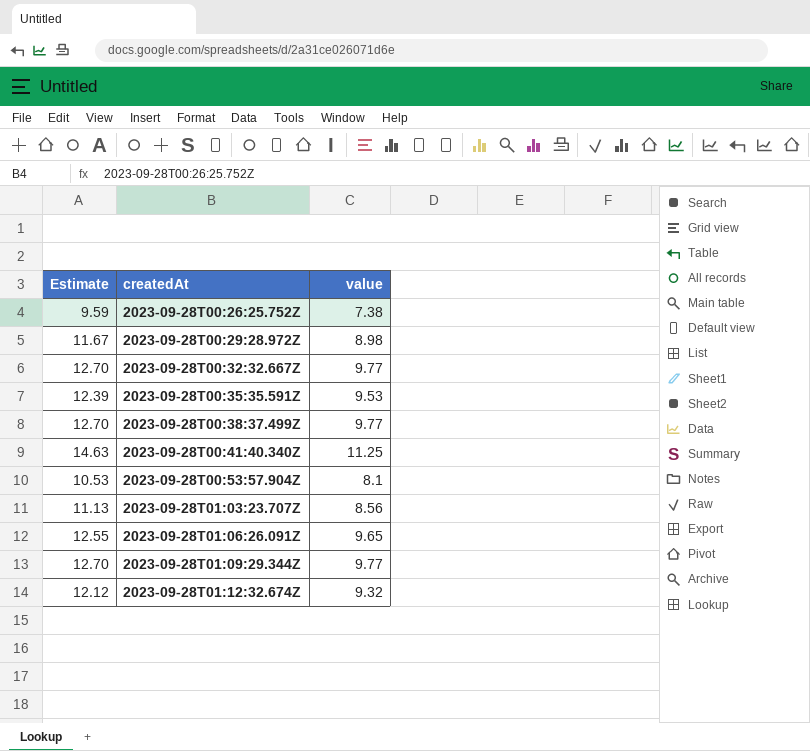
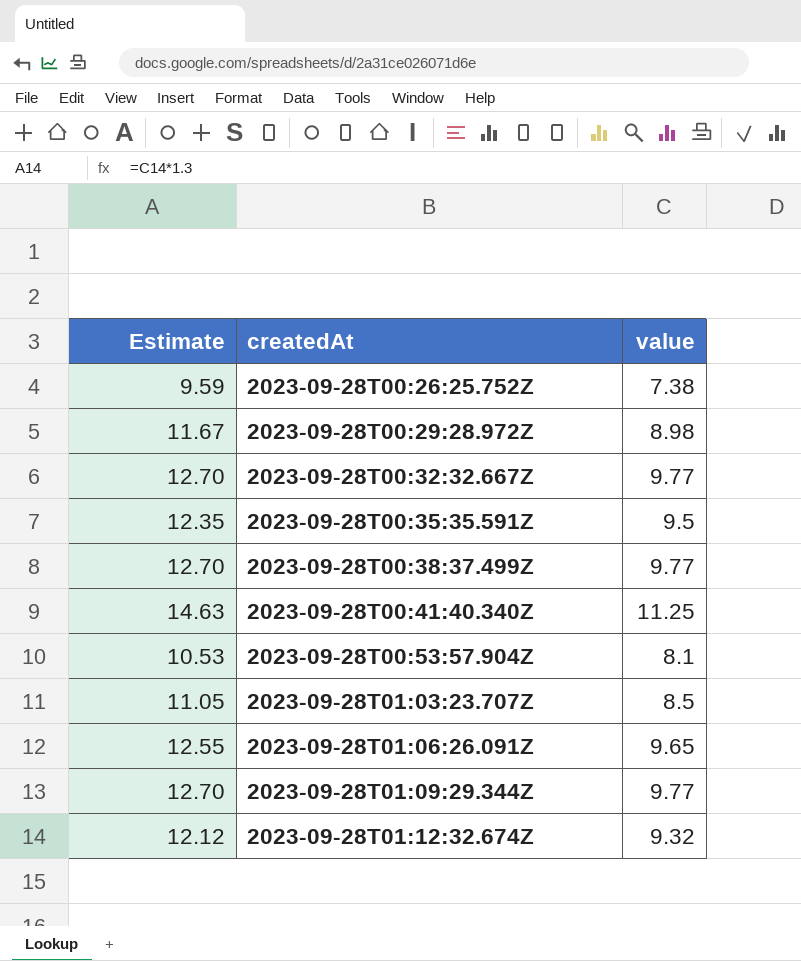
2023-09-28T00:35:35.591Z | Estimate: 12.39 -> 12.35
2023-09-28T00:35:35.591Z | value: 9.53 -> 9.5
2023-09-28T01:03:23.707Z | Estimate: 11.13 -> 11.05
2023-09-28T01:03:23.707Z | value: 8.56 -> 8.5

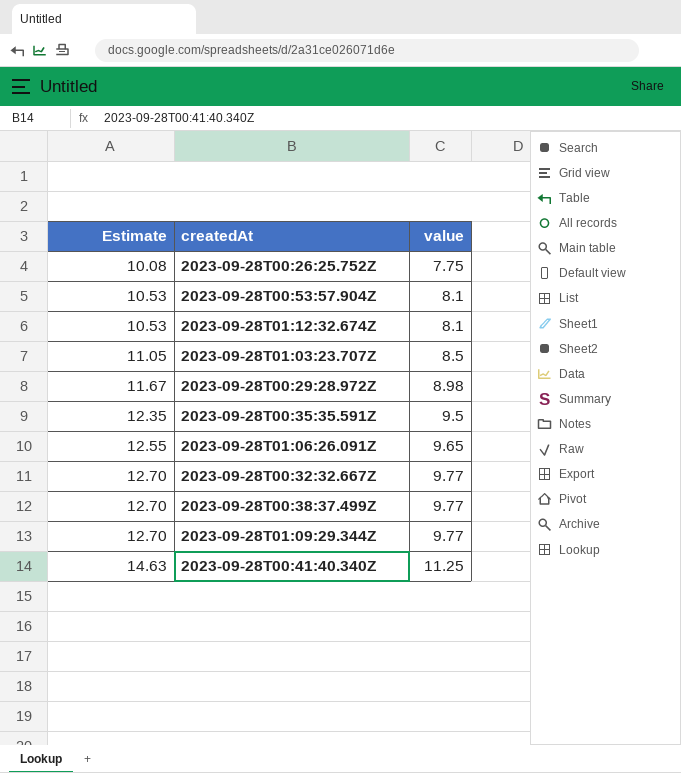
row order: createdAt ascending -> Estimate ascending
2023-09-28T00:26:25.752Z | Estimate: 9.59 -> 10.08
2023-09-28T00:26:25.752Z | value: 7.38 -> 7.75
2023-09-28T01:12:32.674Z | Estimate: 12.12 -> 10.53
2023-09-28T01:12:32.674Z | value: 9.32 -> 8.1

